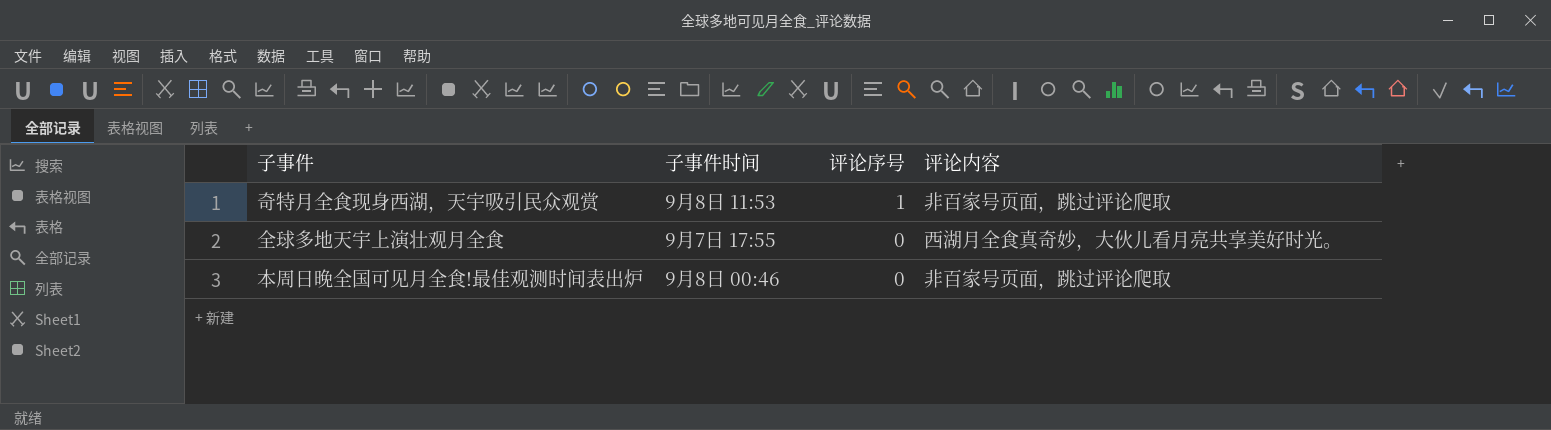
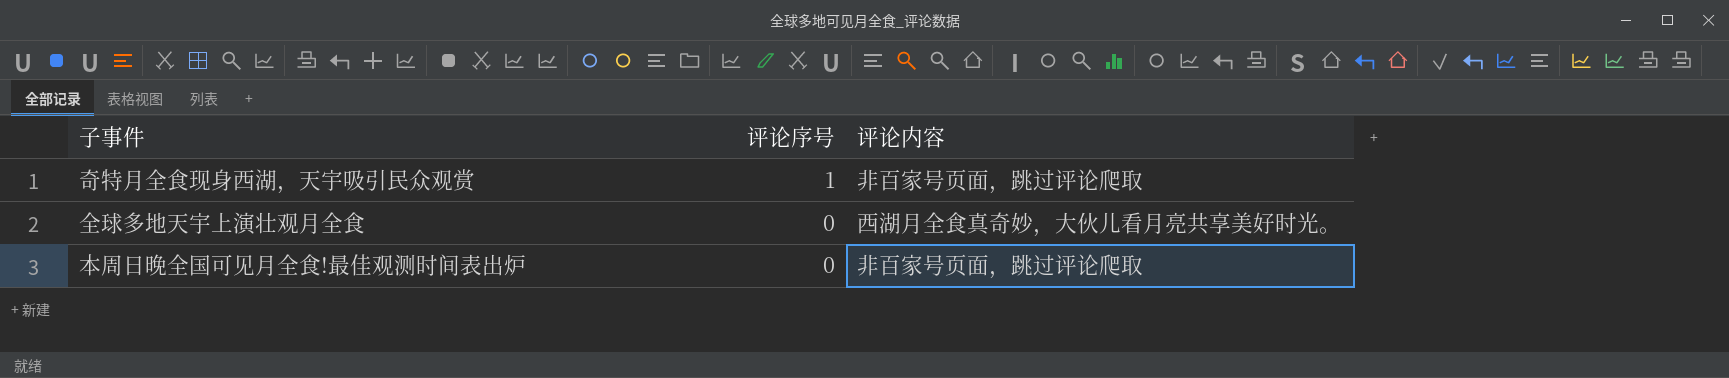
column 子事件时间 | position: 2 -> none

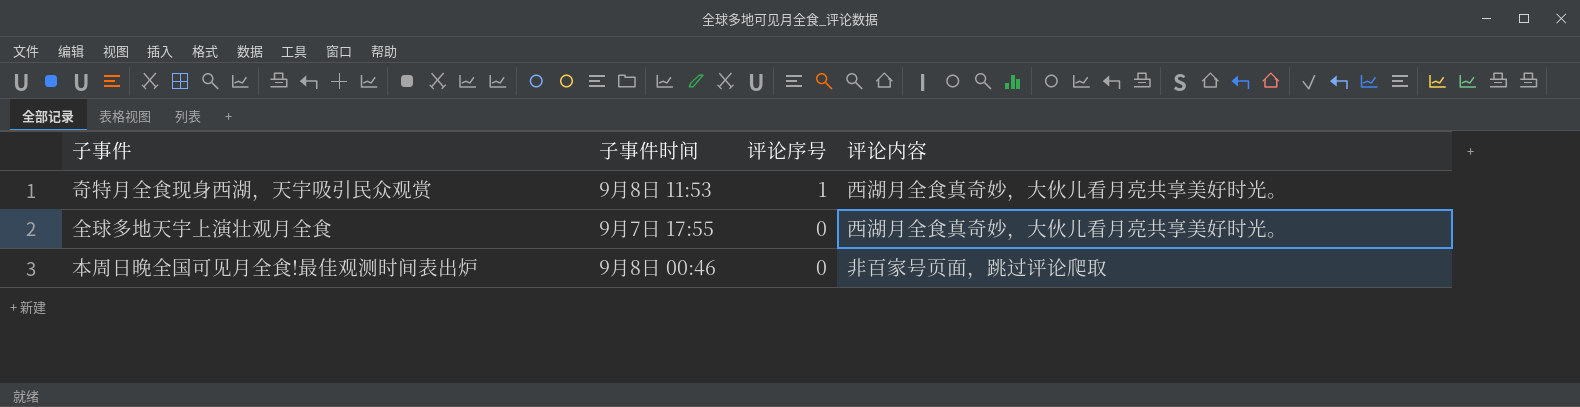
column 子事件时间 | position: none -> 2
奇特月全食现身西湖，天宇吸引民众观赏 | 评论内容: 非百家号页面，跳过评论爬取 -> 西湖月全食真奇妙，大伙儿看月亮共享美好时光。

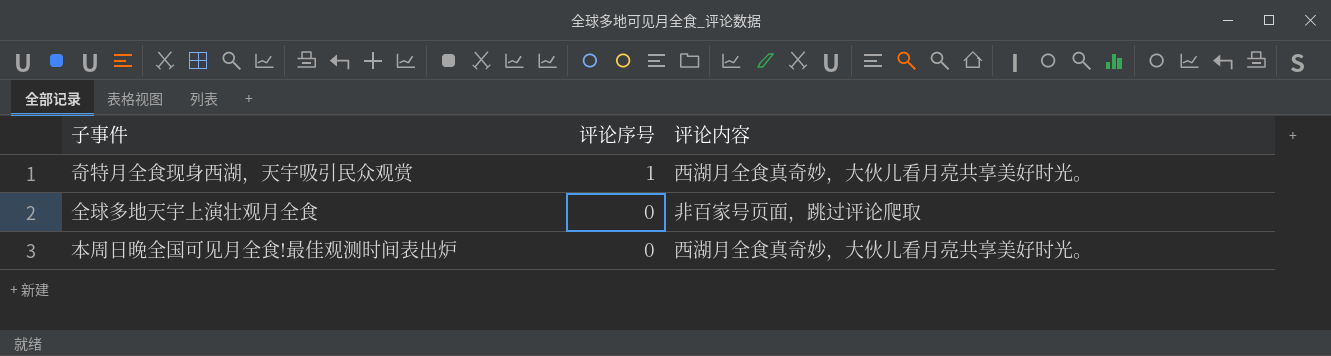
column 子事件时间 | position: 2 -> none
全球多地天宇上演壮观月全食 | 评论内容: 西湖月全食真奇妙，大伙儿看月亮共享美好时光。 -> 非百家号页面，跳过评论爬取
本周日晚全国可见月全食!最佳观测时间表出炉 | 评论内容: 非百家号页面，跳过评论爬取 -> 西湖月全食真奇妙，大伙儿看月亮共享美好时光。

